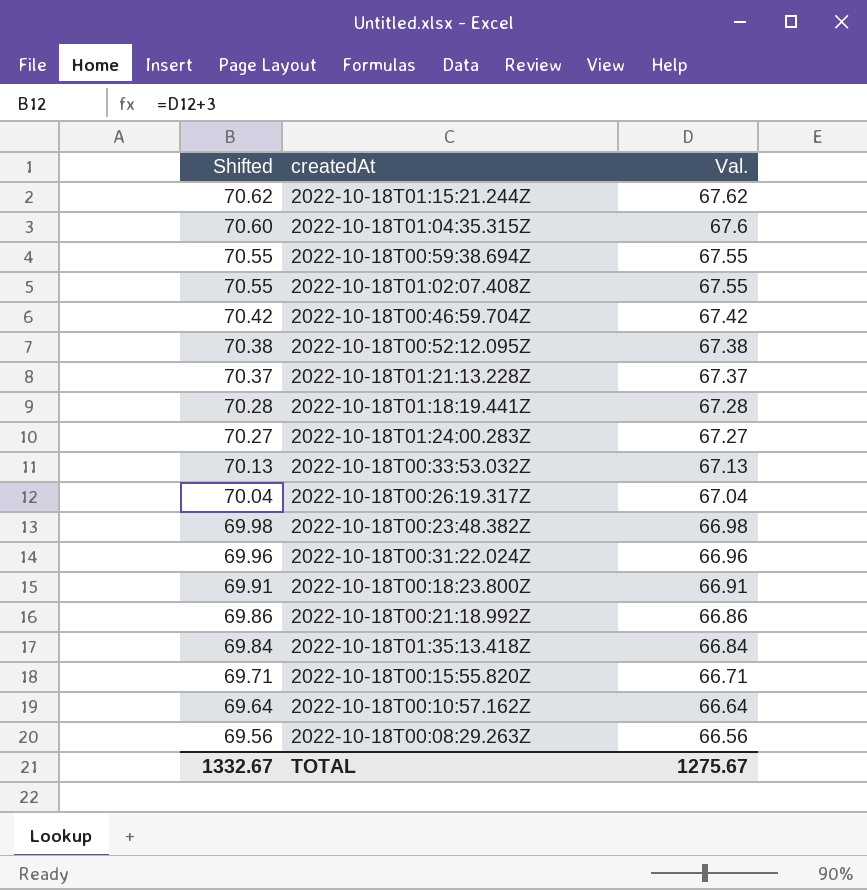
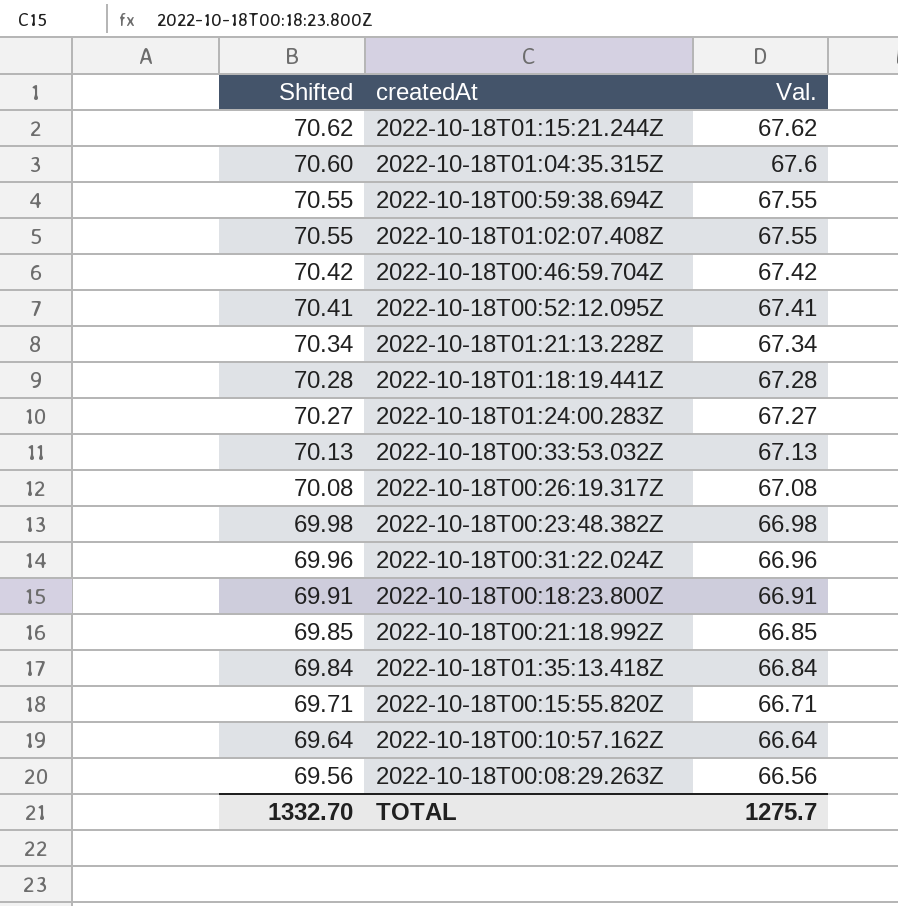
2022-10-18T00:52:12.095Z | Shifted: 70.38 -> 70.41
2022-10-18T00:52:12.095Z | Val.: 67.38 -> 67.41
2022-10-18T01:21:13.228Z | Shifted: 70.37 -> 70.34
2022-10-18T01:21:13.228Z | Val.: 67.37 -> 67.34
2022-10-18T00:26:19.317Z | Shifted: 70.04 -> 70.08
2022-10-18T00:26:19.317Z | Val.: 67.04 -> 67.08
2022-10-18T00:21:18.992Z | Shifted: 69.86 -> 69.85
2022-10-18T00:21:18.992Z | Val.: 66.86 -> 66.85
TOTAL | Shifted: 1332.67 -> 1332.70
TOTAL | Val.: 1275.67 -> 1275.7

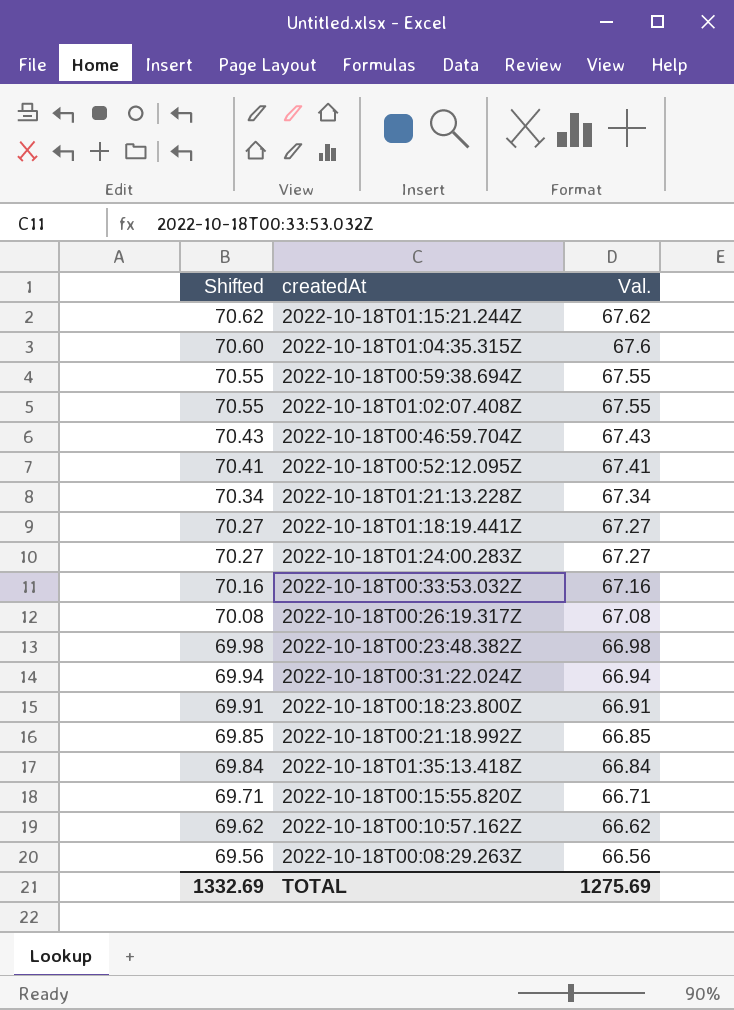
2022-10-18T00:46:59.704Z | Shifted: 70.42 -> 70.43
2022-10-18T00:46:59.704Z | Val.: 67.42 -> 67.43
2022-10-18T01:18:19.441Z | Shifted: 70.28 -> 70.27
2022-10-18T01:18:19.441Z | Val.: 67.28 -> 67.27
2022-10-18T00:33:53.032Z | Shifted: 70.13 -> 70.16
2022-10-18T00:33:53.032Z | Val.: 67.13 -> 67.16
2022-10-18T00:31:22.024Z | Shifted: 69.96 -> 69.94
2022-10-18T00:31:22.024Z | Val.: 66.96 -> 66.94
2022-10-18T00:10:57.162Z | Shifted: 69.64 -> 69.62
2022-10-18T00:10:57.162Z | Val.: 66.64 -> 66.62
TOTAL | Shifted: 1332.70 -> 1332.69
TOTAL | Val.: 1275.7 -> 1275.69

